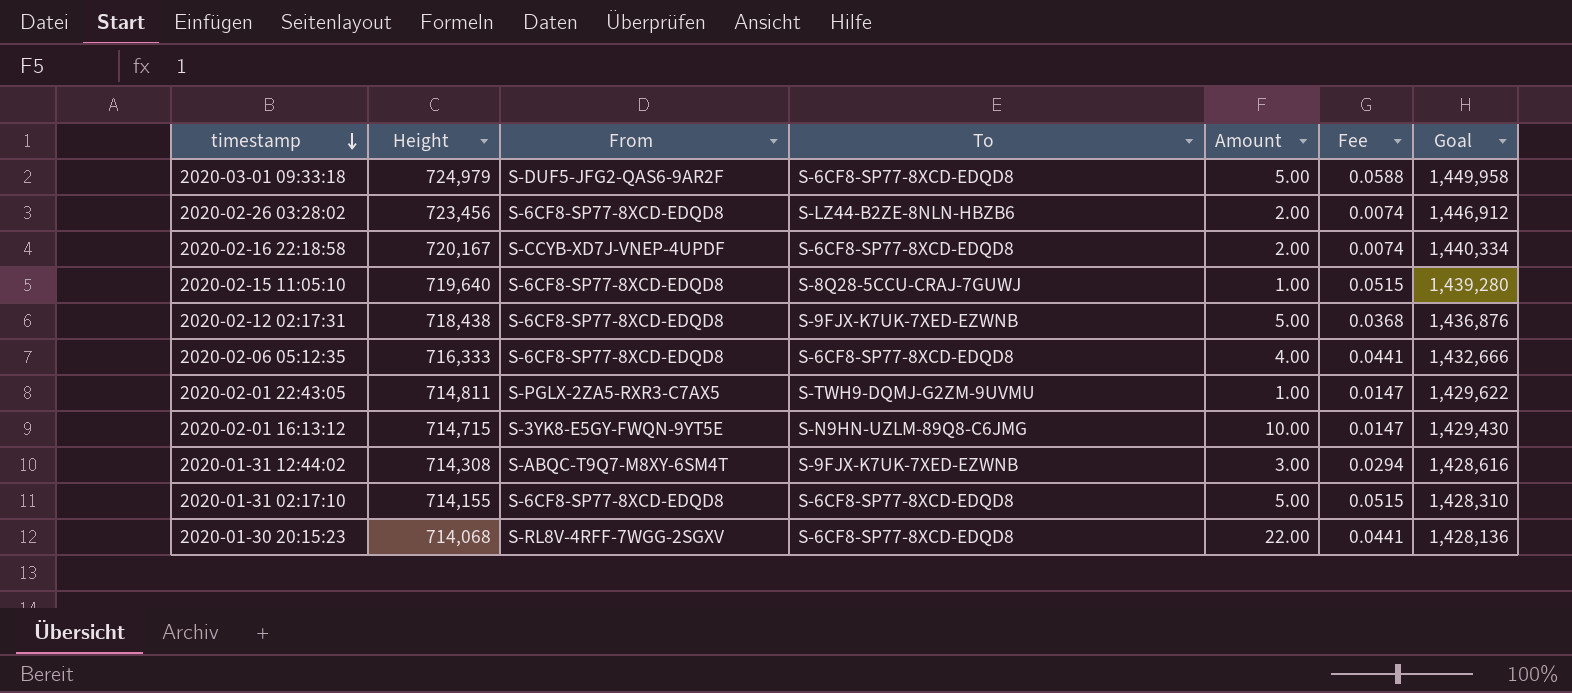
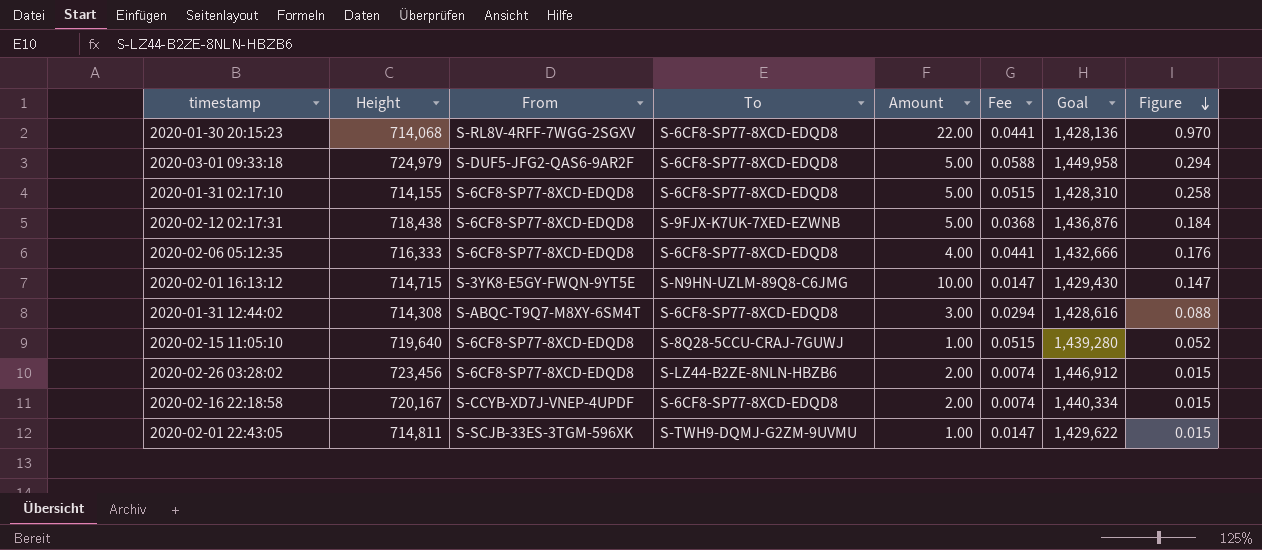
row order: timestamp descending -> Figure descending
column Figure | formula: none -> [Amount] * [Fee]
2020-01-31 12:44:02 | To: S-9FJX-K7UK-7XED-EZWNB -> S-6CF8-SP77-8XCD-EDQD8
2020-02-01 22:43:05 | From: S-PGLX-2ZA5-RXR3-C7AX5 -> S-SCJB-33ES-3TGM-596XK

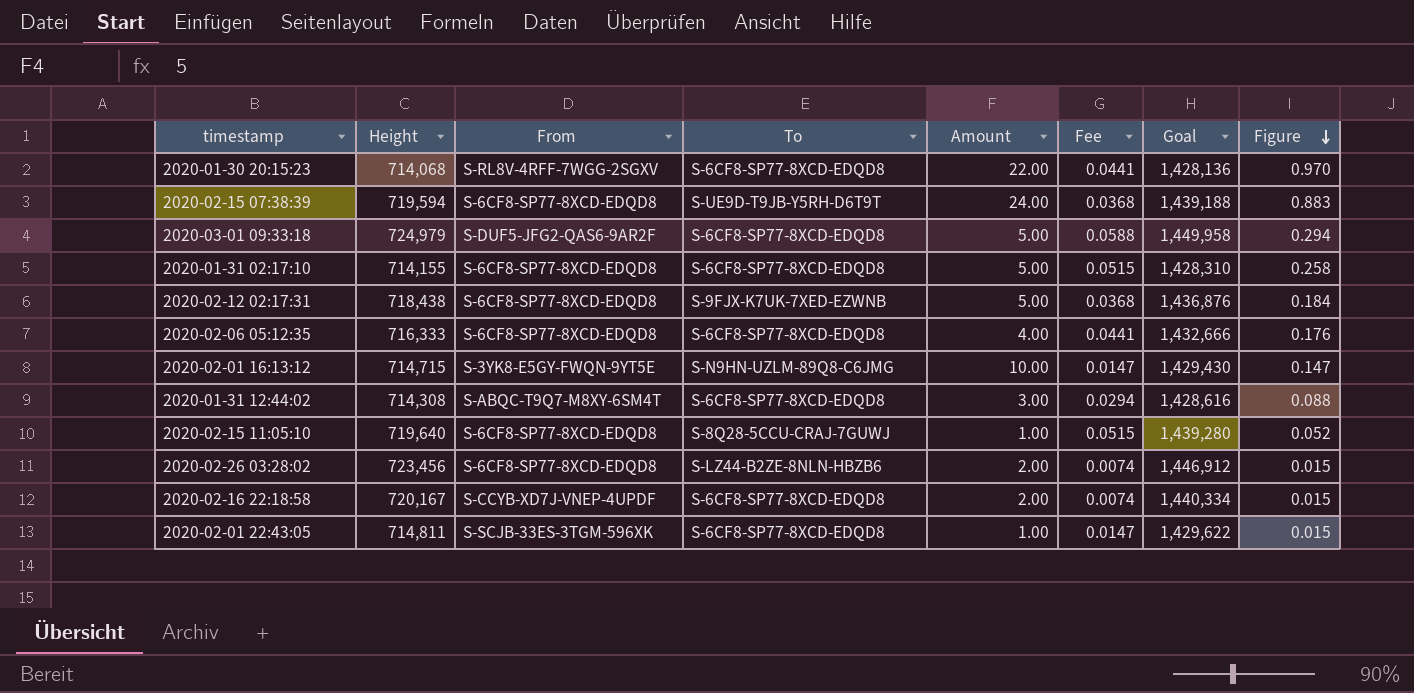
row 2020-02-15 07:38:39: none -> 719,594 | S-6CF8-SP77-8XCD-EDQD8 | S-UE9D-T9JB-Y5RH-D6T9T | 24.00 | 0.0368 | 1,439,188 | 0.883
2020-02-01 22:43:05 | To: S-TWH9-DQMJ-G2ZM-9UVMU -> S-6CF8-SP77-8XCD-EDQD8

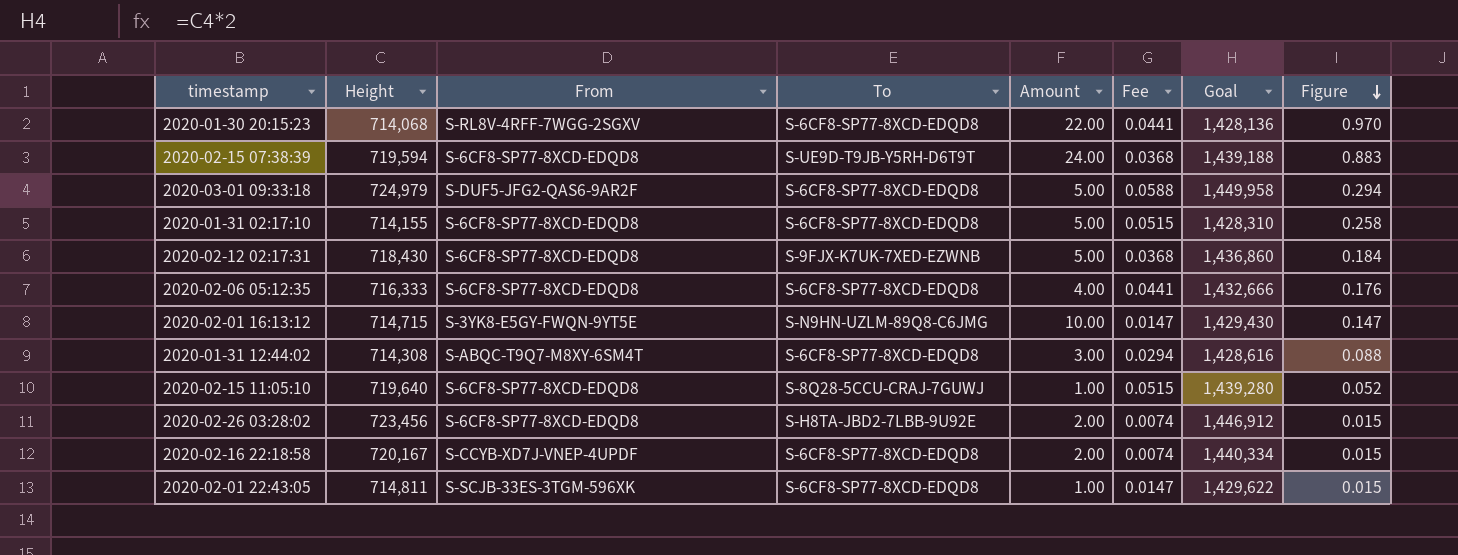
2020-02-12 02:17:31 | Height: 718,438 -> 718,430
2020-02-12 02:17:31 | Goal: 1,436,876 -> 1,436,860
2020-02-26 03:28:02 | To: S-LZ44-B2ZE-8NLN-HBZB6 -> S-H8TA-JBD2-7LBB-9U92E

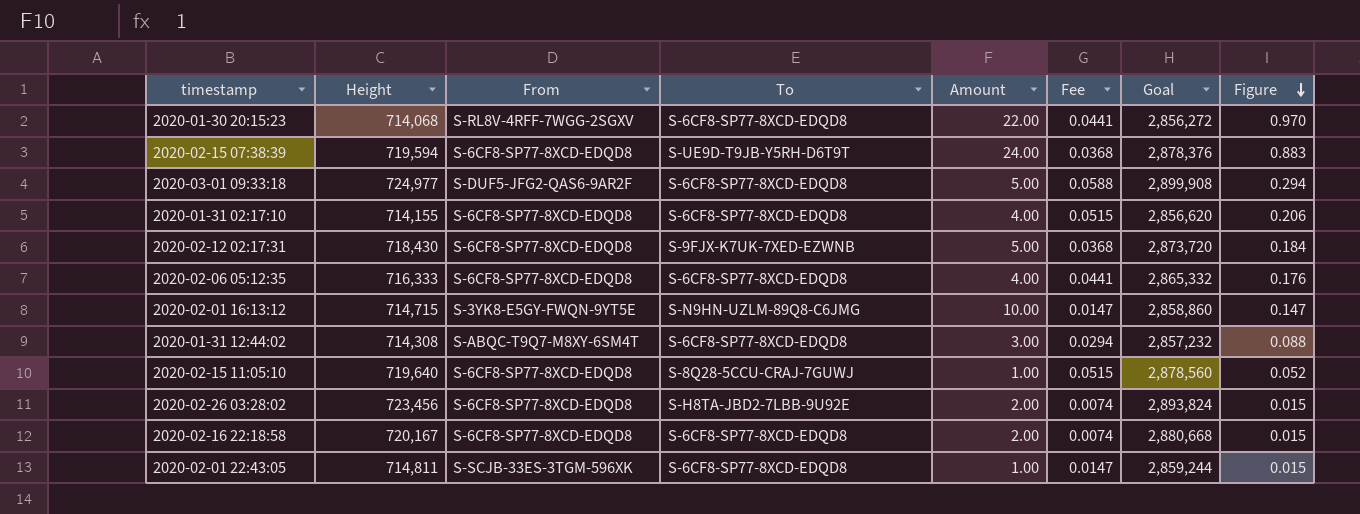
column Goal | formula: [Height] * 2 -> [Height] * 4
2020-03-01 09:33:18 | Height: 724,979 -> 724,977
2020-01-31 02:17:10 | Amount: 5.00 -> 4.00
2020-01-31 02:17:10 | Figure: 0.258 -> 0.206
2020-02-16 22:18:58 | From: S-CCYB-XD7J-VNEP-4UPDF -> S-6CF8-SP77-8XCD-EDQD8

